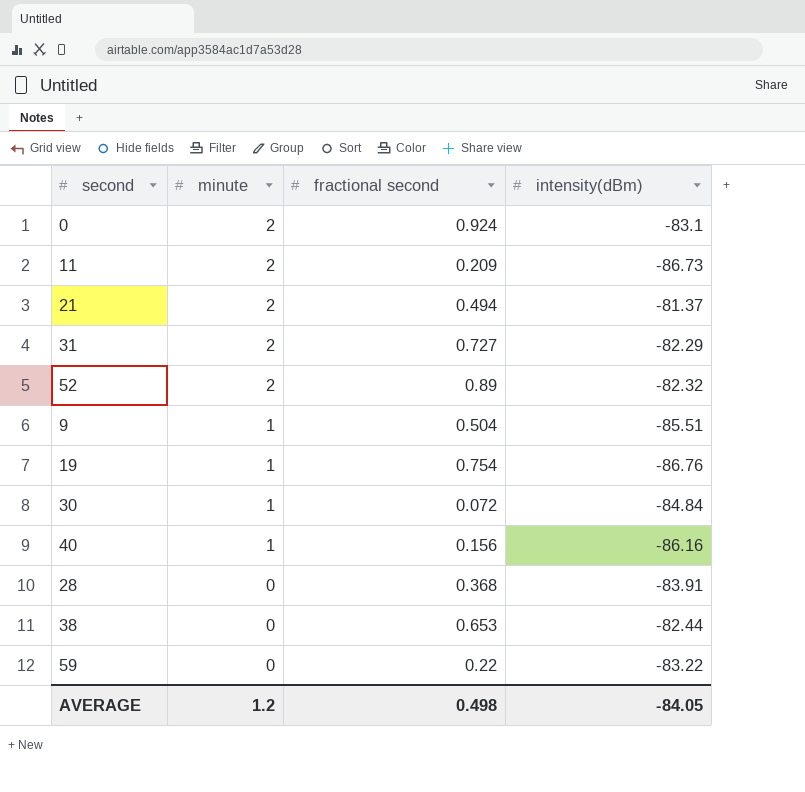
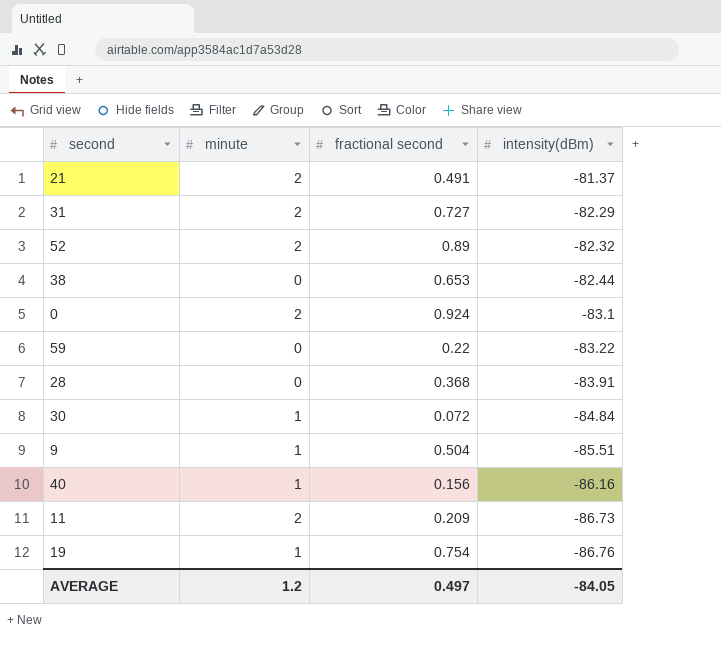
row order: minute descending -> intensity(dBm) descending
21 | fractional second: 0.494 -> 0.491
AVERAGE | fractional second: 0.498 -> 0.497

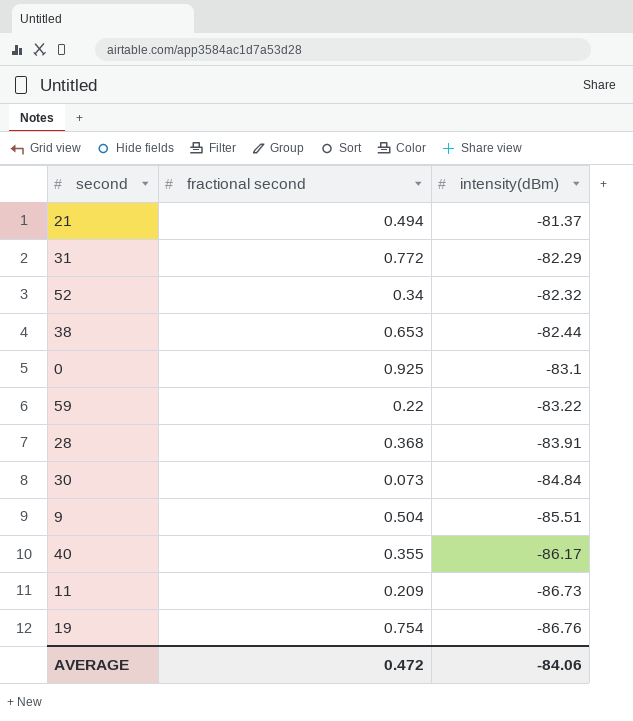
column minute | position: 2 -> none
21 | fractional second: 0.491 -> 0.494
31 | fractional second: 0.727 -> 0.772
52 | fractional second: 0.89 -> 0.34
0 | fractional second: 0.924 -> 0.925
30 | fractional second: 0.072 -> 0.073
40 | fractional second: 0.156 -> 0.355
40 | intensity(dBm): -86.16 -> -86.17
AVERAGE | fractional second: 0.497 -> 0.472
AVERAGE | intensity(dBm): -84.05 -> -84.06

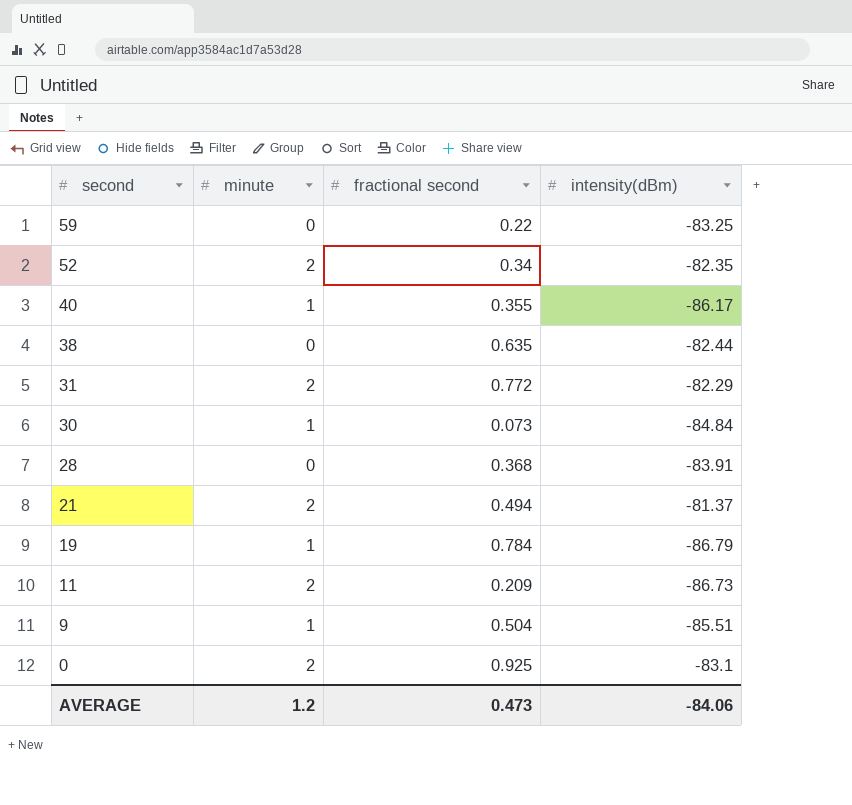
row order: intensity(dBm) descending -> second descending
column minute | position: none -> 2
59 | intensity(dBm): -83.22 -> -83.25
52 | intensity(dBm): -82.32 -> -82.35
38 | fractional second: 0.653 -> 0.635
19 | fractional second: 0.754 -> 0.784
19 | intensity(dBm): -86.76 -> -86.79
AVERAGE | fractional second: 0.472 -> 0.473

